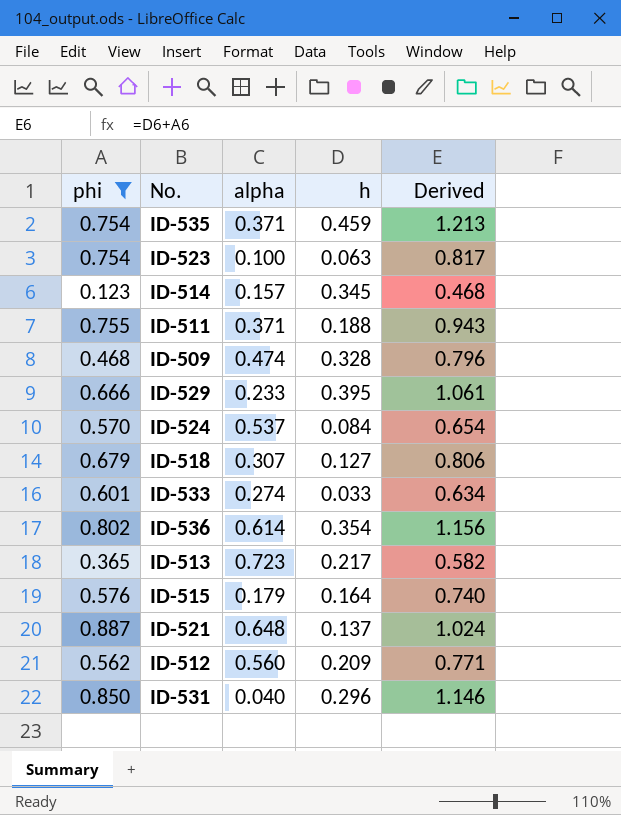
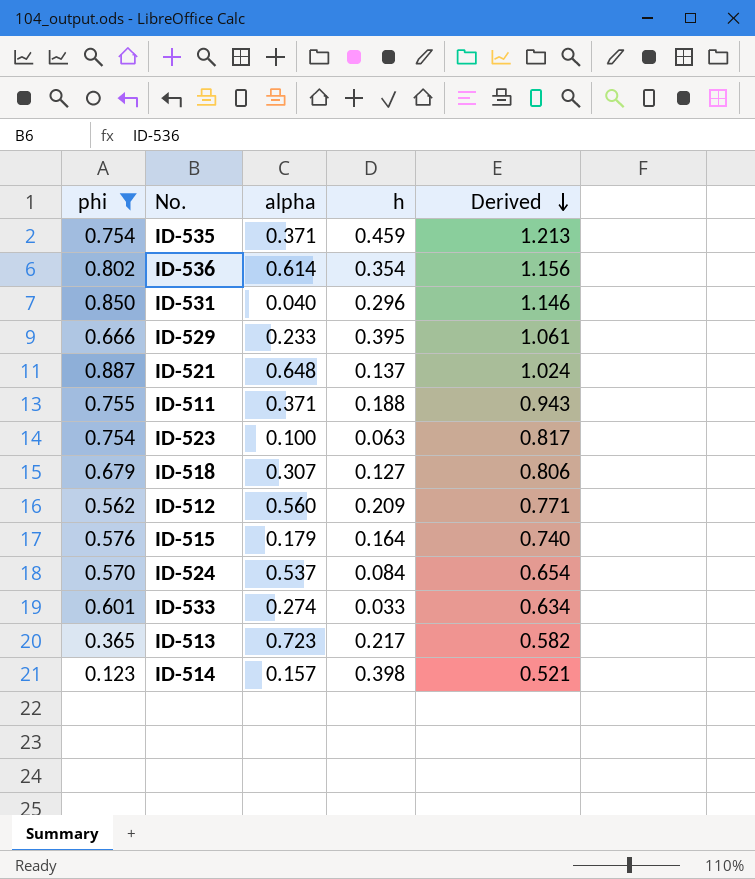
row order: none -> Derived descending
row ID-509: 0.468 | 0.474 | 0.328 | 0.796 -> none
ID-514 | h: 0.345 -> 0.398
ID-514 | Derived: 0.468 -> 0.521

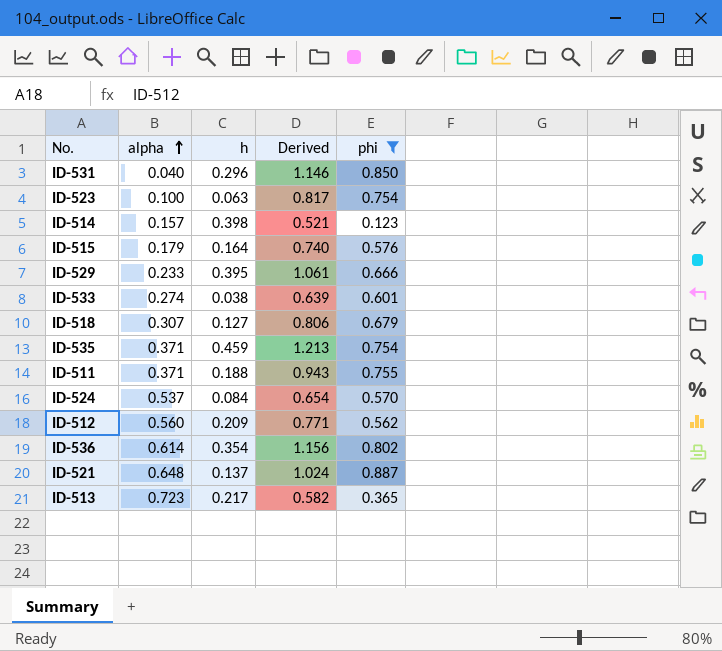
row order: Derived descending -> alpha ascending
column phi | position: 1 -> 5
ID-533 | h: 0.033 -> 0.038
ID-533 | Derived: 0.634 -> 0.639

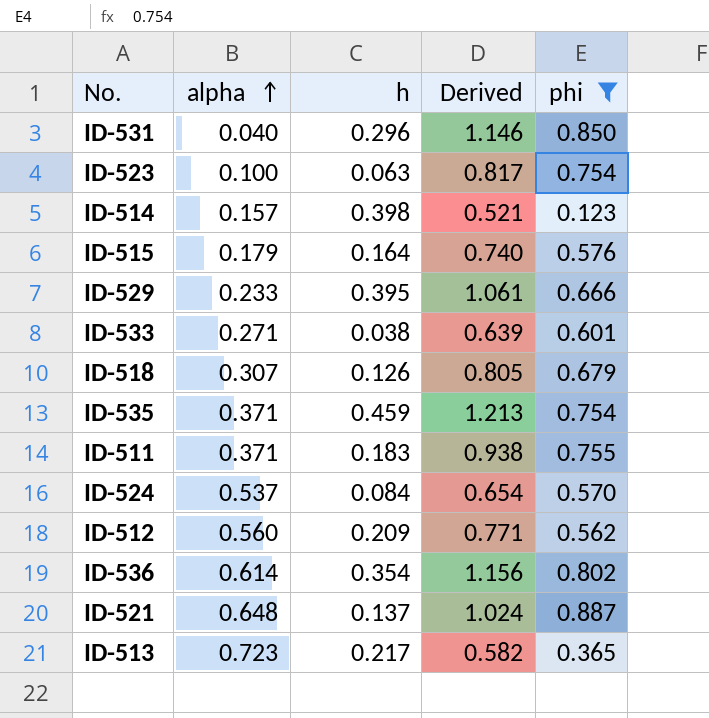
ID-533 | alpha: 0.274 -> 0.271
ID-518 | h: 0.127 -> 0.126
ID-518 | Derived: 0.806 -> 0.805
ID-511 | h: 0.188 -> 0.183
ID-511 | Derived: 0.943 -> 0.938

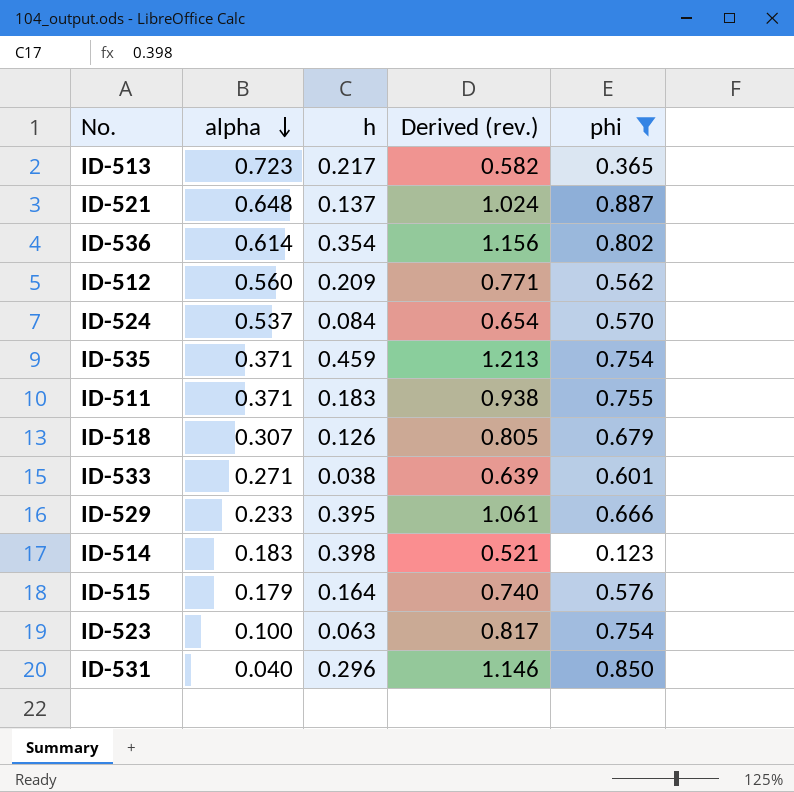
row order: alpha ascending -> alpha descending
column name: Derived -> Derived (rev.)
ID-514 | alpha: 0.157 -> 0.183

